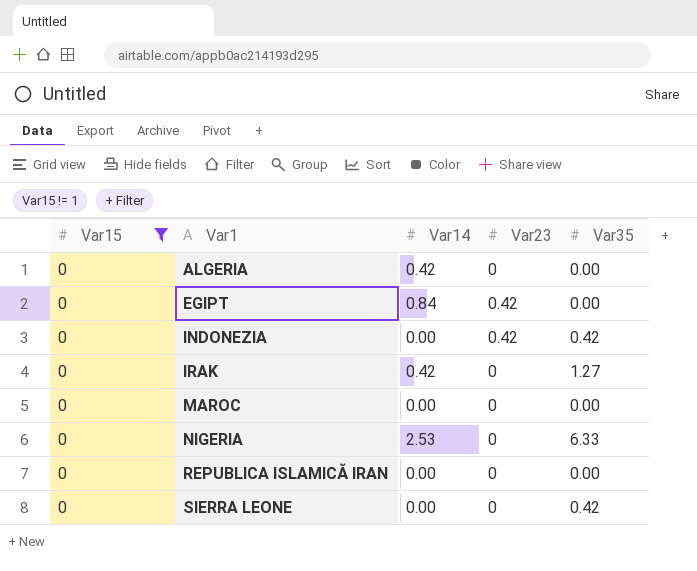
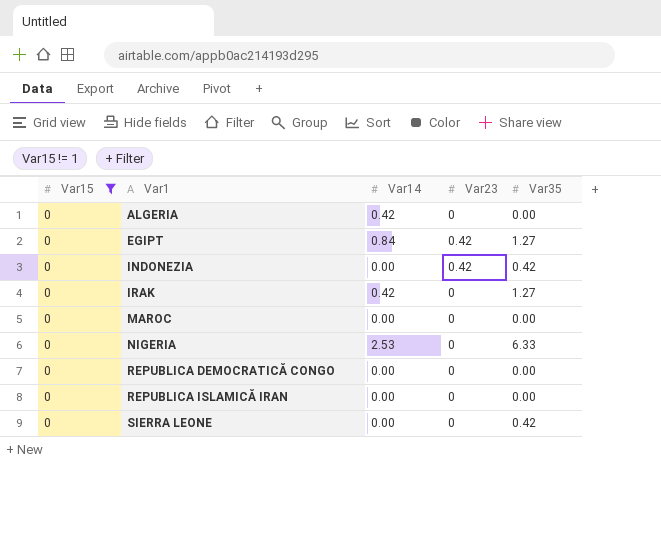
EGIPT | Var35: 0.00 -> 1.27
row REPUBLICA DEMOCRATICĂ CONGO: none -> 0 | 0.00 | 0 | 0.00

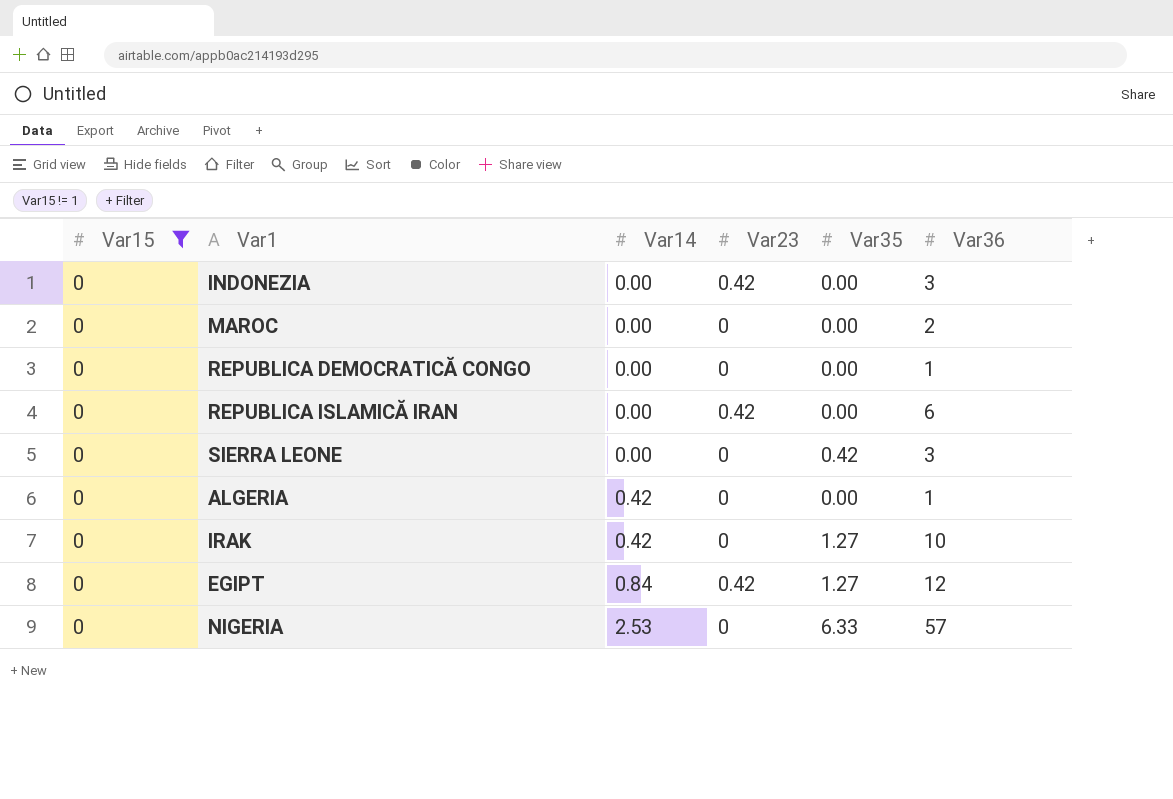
row order: Var1 ascending -> Var14 ascending
column Var36 | position: none -> 6
INDONEZIA | Var35: 0.42 -> 0.00
REPUBLICA ISLAMICĂ IRAN | Var23: 0 -> 0.42

